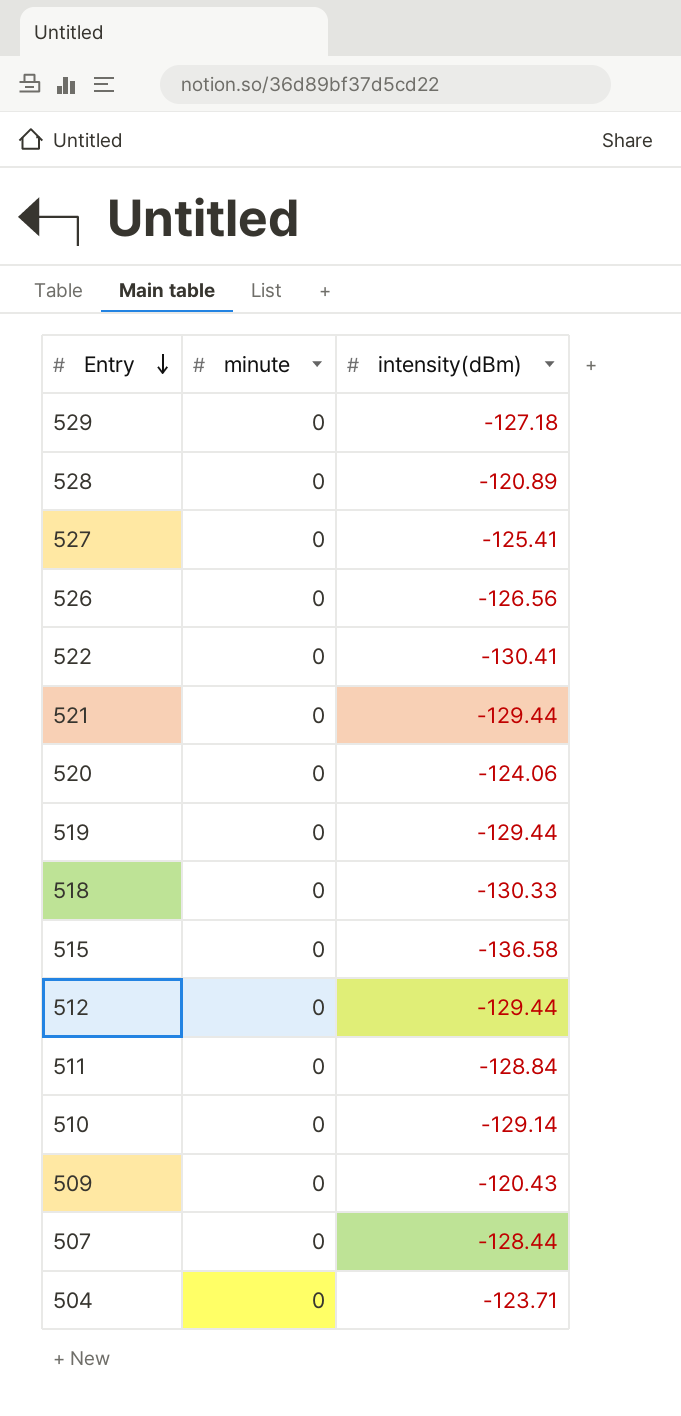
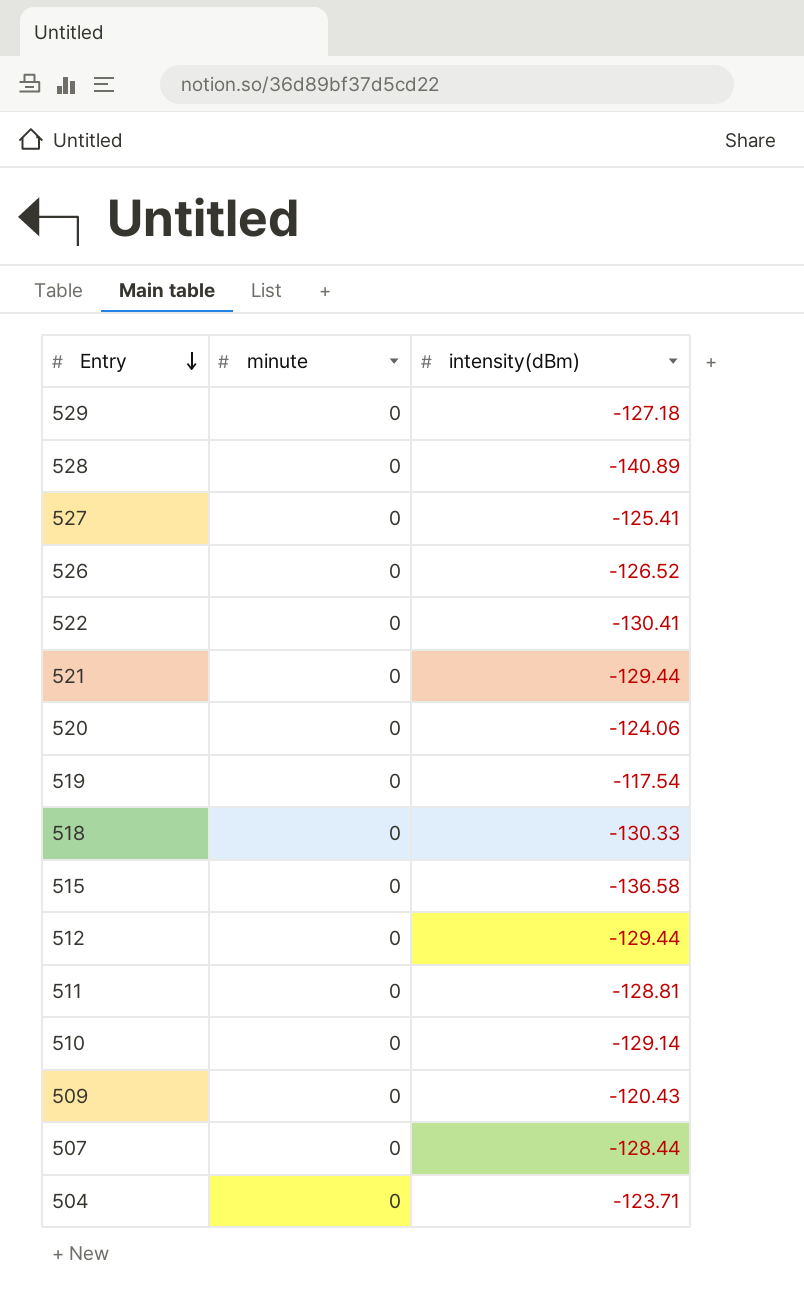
528 | intensity(dBm): -120.89 -> -140.89
526 | intensity(dBm): -126.56 -> -126.52
519 | intensity(dBm): -129.44 -> -117.54
511 | intensity(dBm): -128.84 -> -128.81

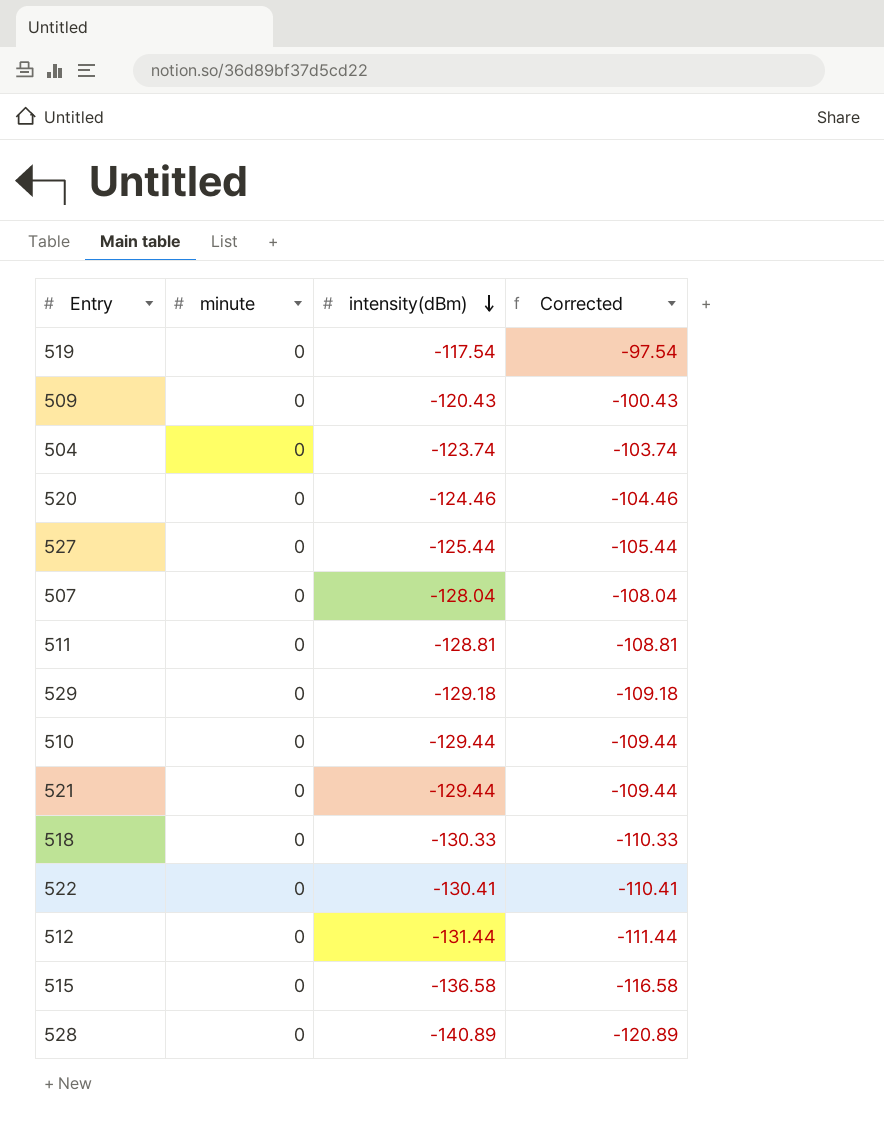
row order: Entry descending -> intensity(dBm) descending
column Corrected | formula: none -> [intensity(dBm)] + 20
row 526: 0 | -126.52 -> none
504 | intensity(dBm): -123.71 -> -123.74
520 | intensity(dBm): -124.06 -> -124.46
527 | intensity(dBm): -125.41 -> -125.44
507 | intensity(dBm): -128.44 -> -128.04
529 | intensity(dBm): -127.18 -> -129.18
510 | intensity(dBm): -129.14 -> -129.44
512 | intensity(dBm): -129.44 -> -131.44

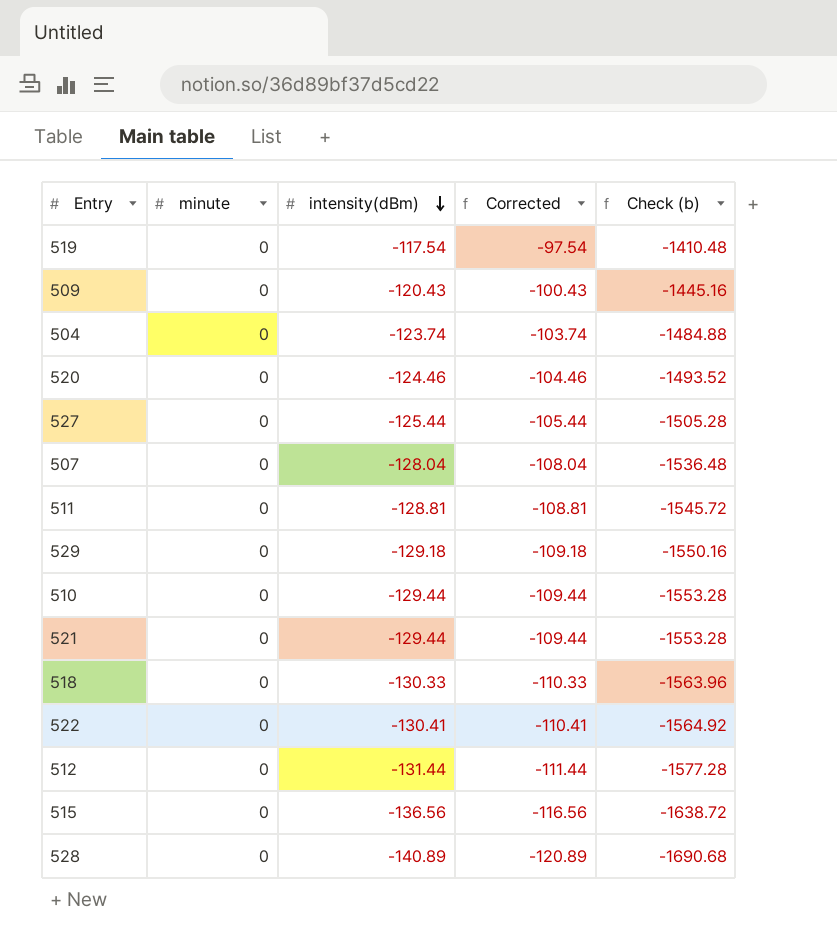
column Check (b) | formula: none -> [intensity(dBm)] * 12
515 | intensity(dBm): -136.58 -> -136.56
515 | Corrected: -116.58 -> -116.56

